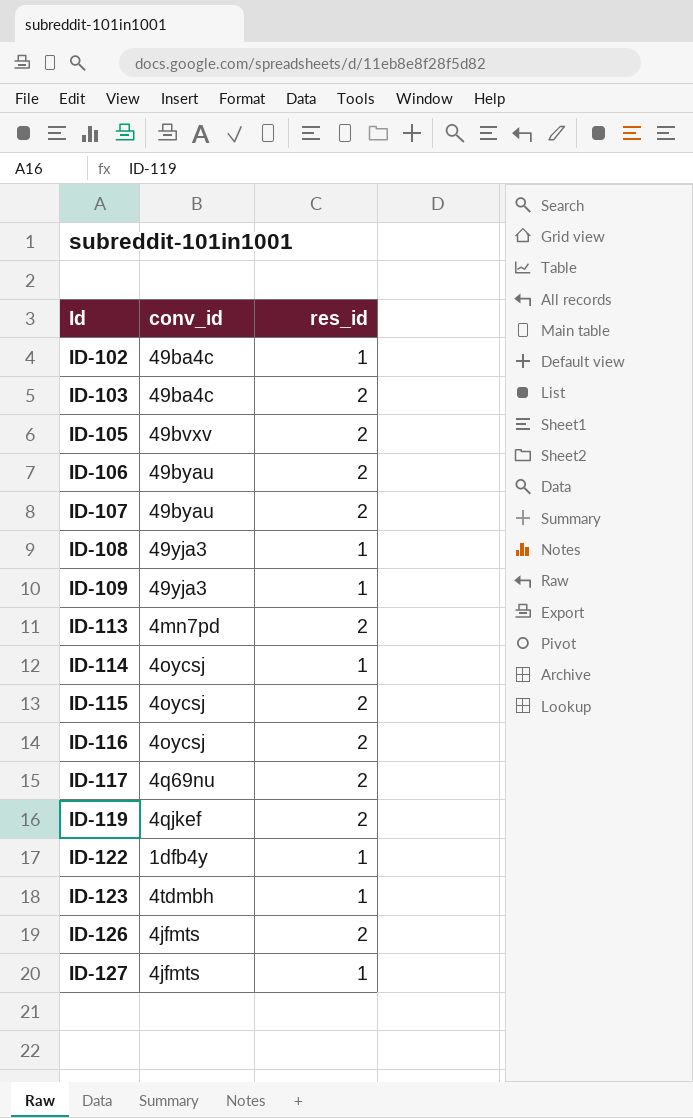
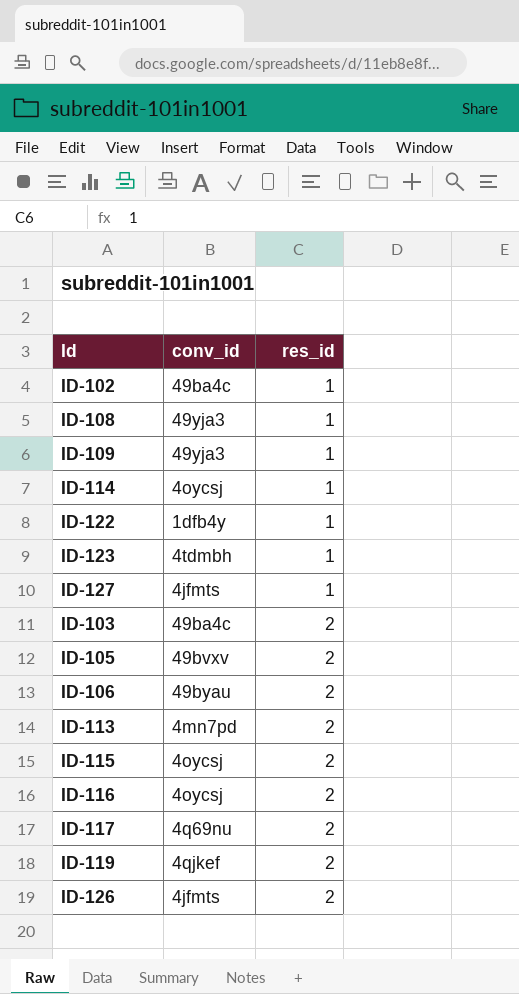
row order: Id ascending -> res_id ascending
row ID-107: 49byau | 2 -> none

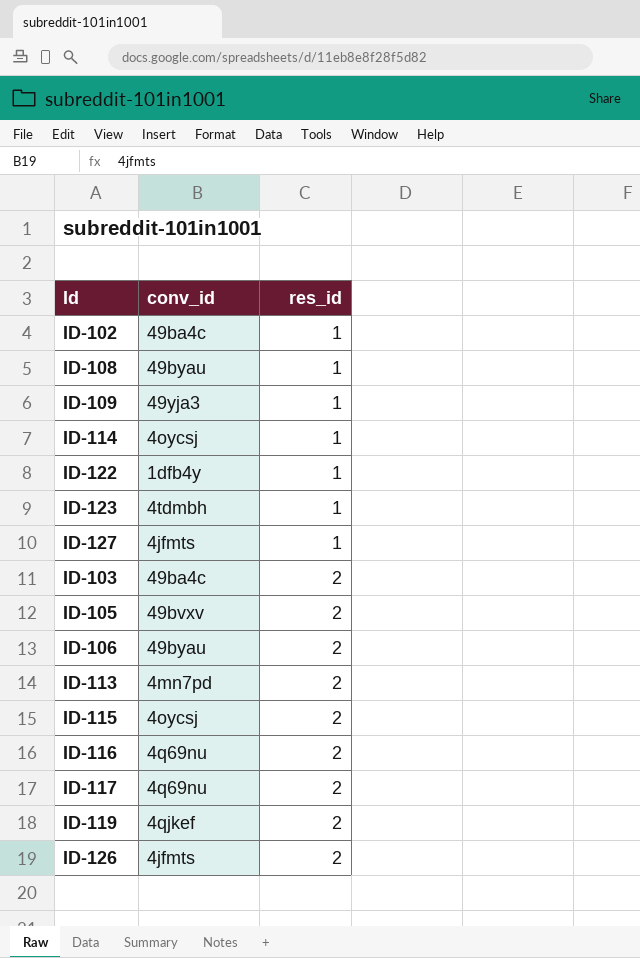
ID-108 | conv_id: 49yja3 -> 49byau
ID-116 | conv_id: 4oycsj -> 4q69nu

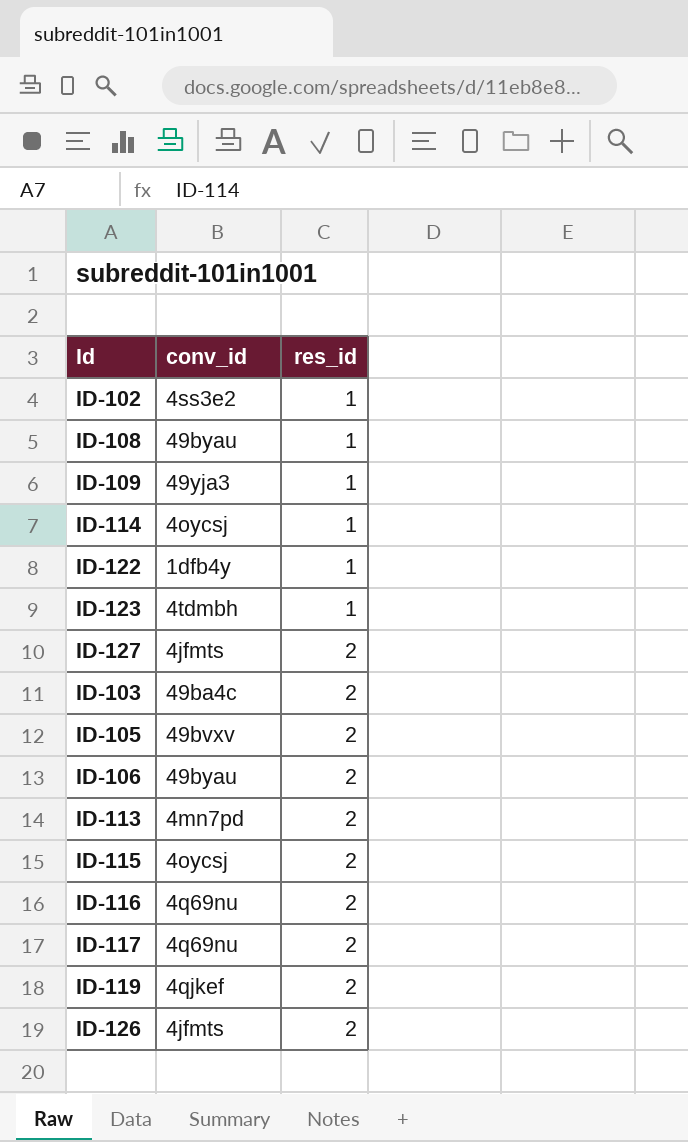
ID-102 | conv_id: 49ba4c -> 4ss3e2
ID-127 | res_id: 1 -> 2

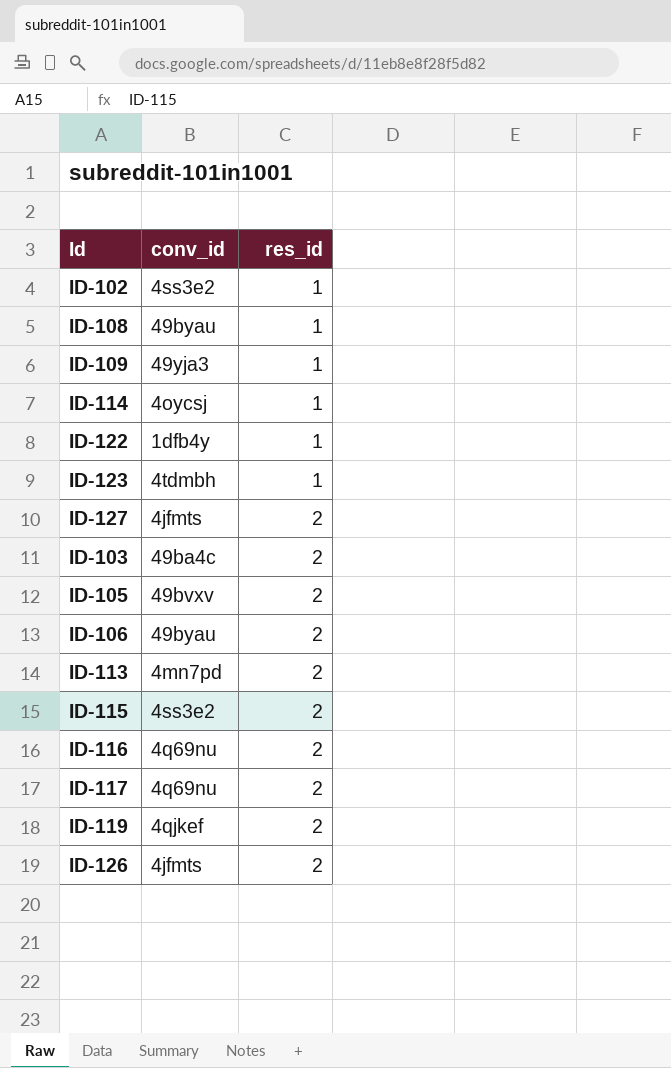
ID-115 | conv_id: 4oycsj -> 4ss3e2

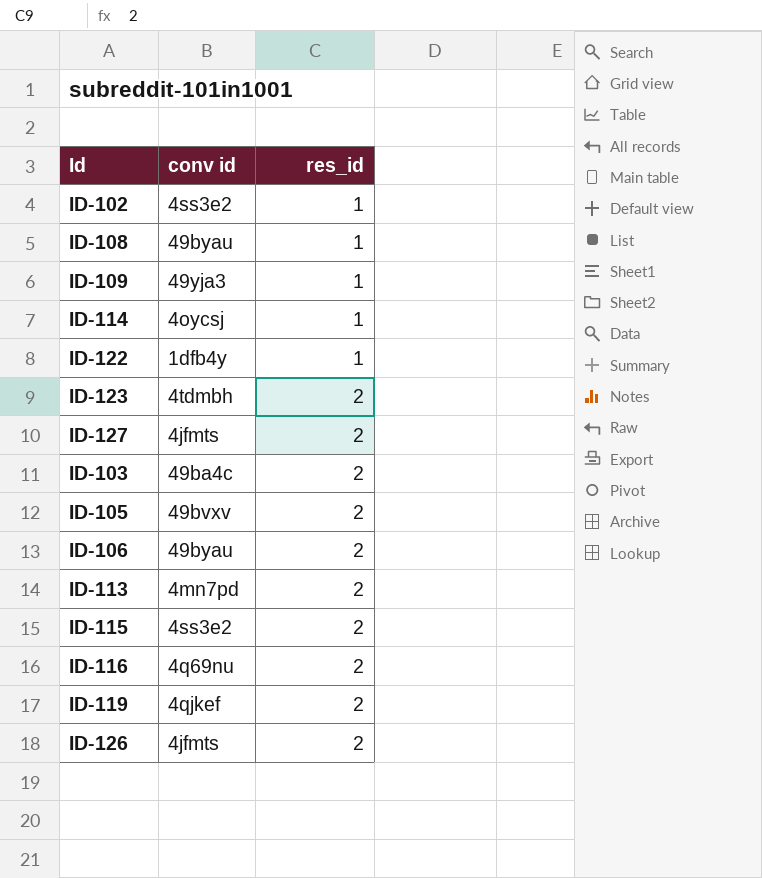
column name: conv_id -> conv id
row ID-117: 4q69nu | 2 -> none
ID-123 | res_id: 1 -> 2

